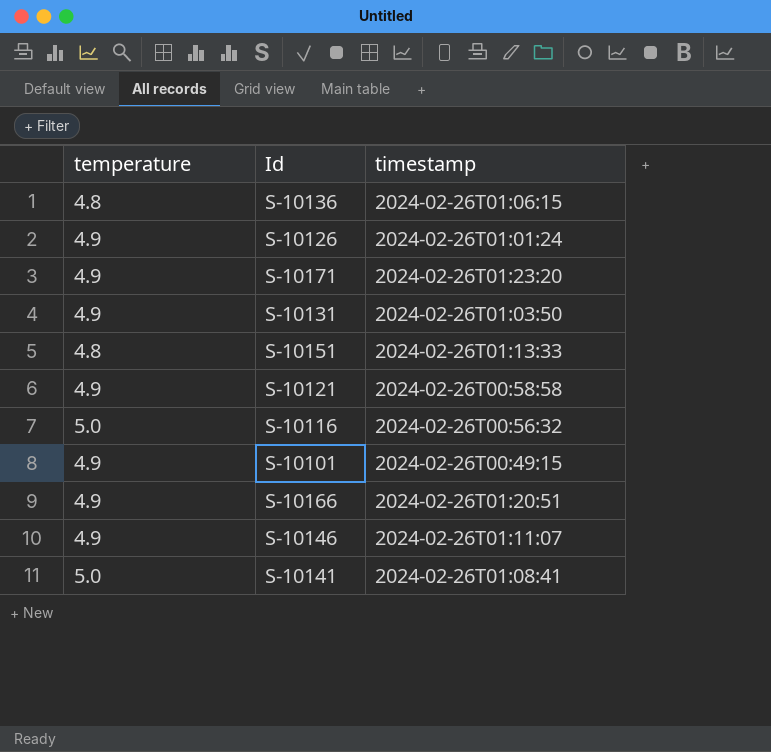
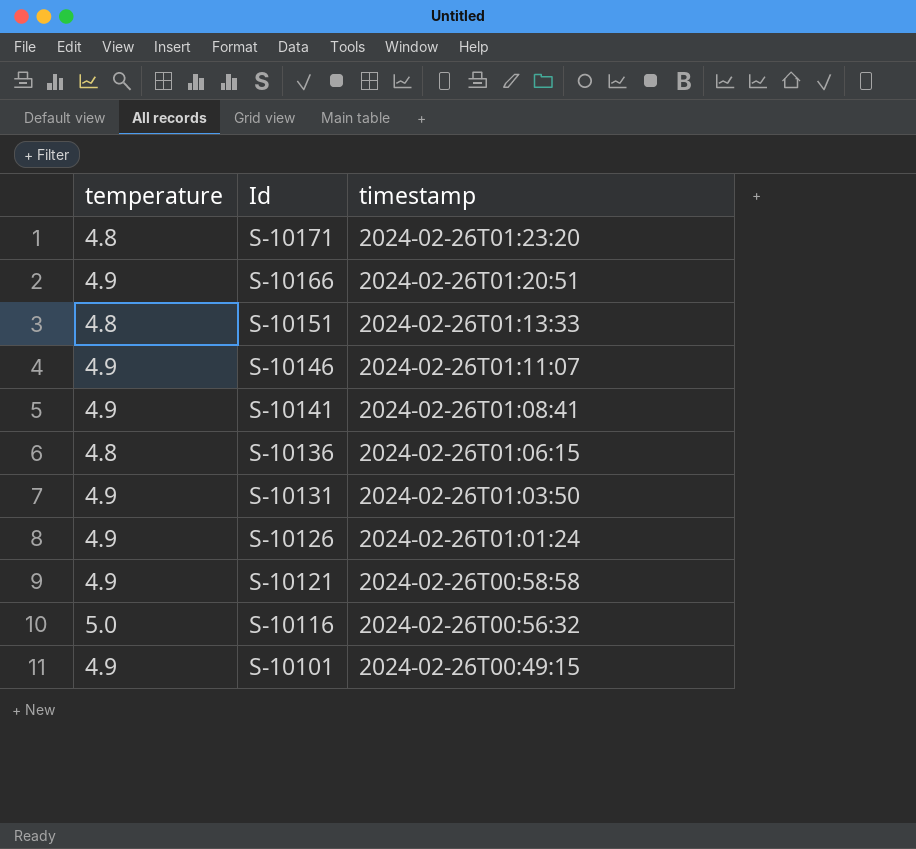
row order: none -> Id descending
S-10171 | temperature: 4.9 -> 4.8
S-10141 | temperature: 5.0 -> 4.9

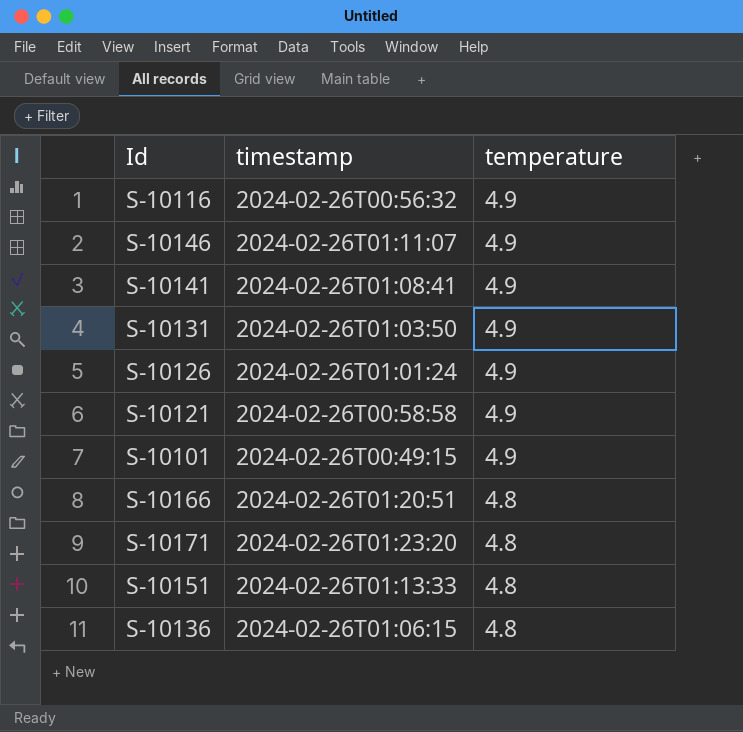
row order: Id descending -> temperature descending
column temperature | position: 1 -> 3
S-10116 | temperature: 5.0 -> 4.9
S-10166 | temperature: 4.9 -> 4.8

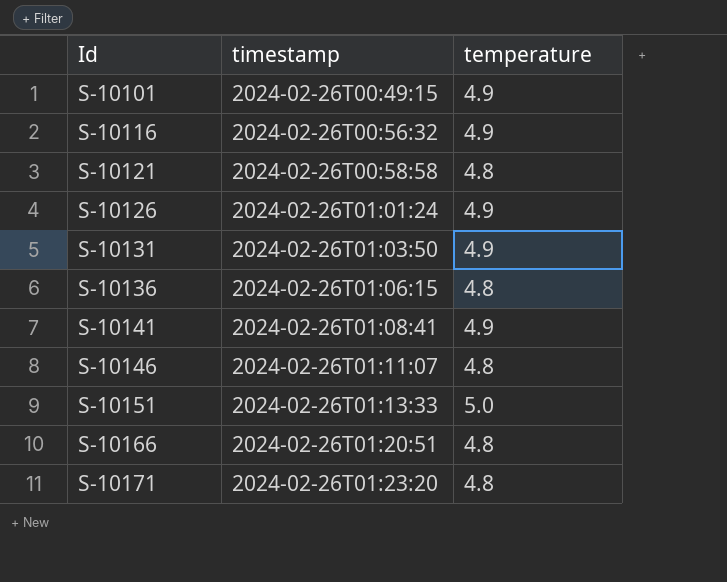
row order: temperature descending -> Id ascending
S-10121 | temperature: 4.9 -> 4.8
S-10146 | temperature: 4.9 -> 4.8
S-10151 | temperature: 4.8 -> 5.0

